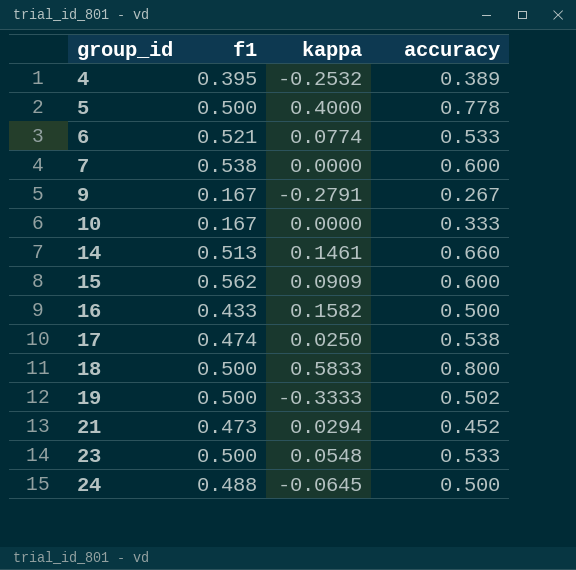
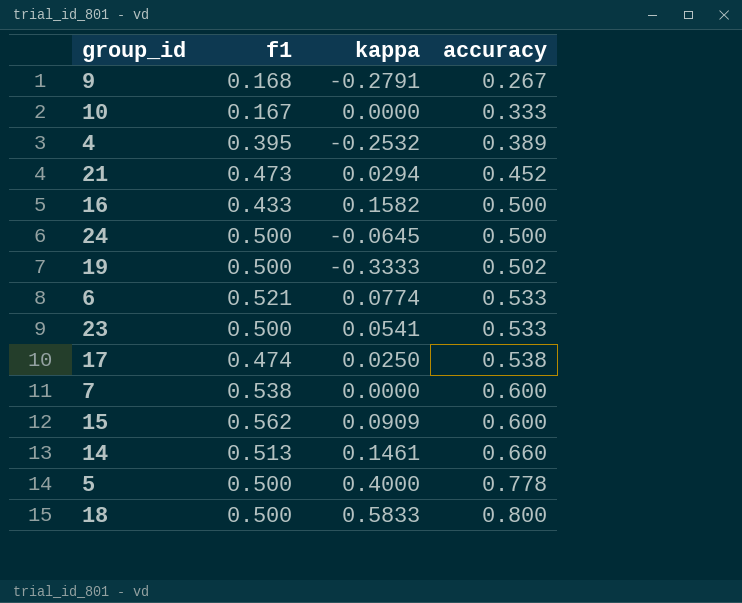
row order: group_id ascending -> accuracy ascending
9 | f1: 0.167 -> 0.168
24 | f1: 0.488 -> 0.500
23 | kappa: 0.0548 -> 0.0541

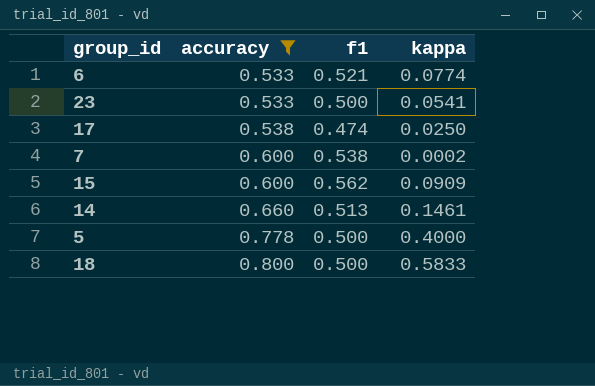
filter: none -> accuracy >= 0.533
column accuracy | position: 4 -> 2
7 | kappa: 0.0000 -> 0.0002

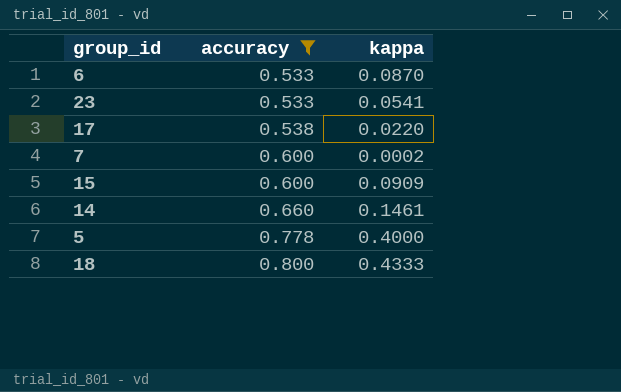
column f1 | position: 3 -> none
6 | kappa: 0.0774 -> 0.0870
17 | kappa: 0.0250 -> 0.0220
18 | kappa: 0.5833 -> 0.4333

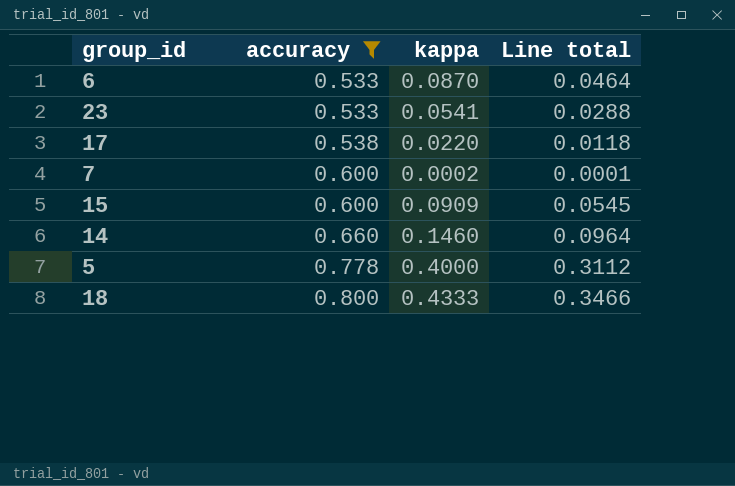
column Line total | formula: none -> [accuracy] * [kappa]
14 | kappa: 0.1461 -> 0.1460

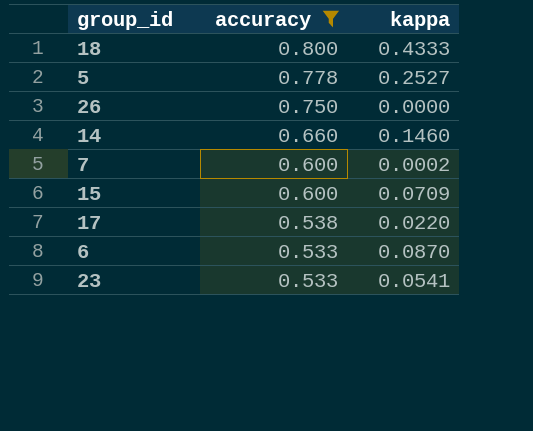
row order: accuracy ascending -> accuracy descending
column Line total | formula: [accuracy] * [kappa] -> none
5 | kappa: 0.4000 -> 0.2527
row 26: none -> 0.750 | 0.0000
15 | kappa: 0.0909 -> 0.0709

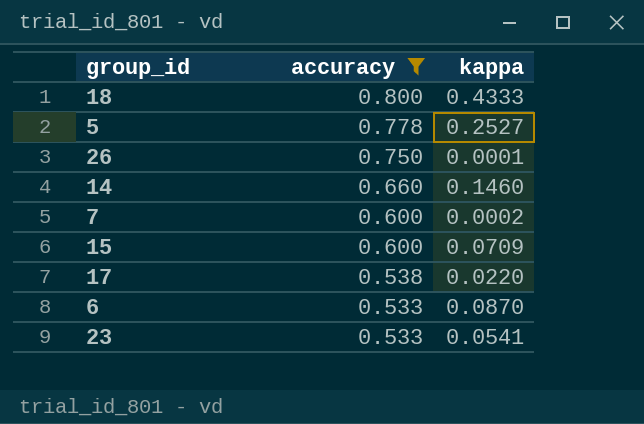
26 | kappa: 0.0000 -> 0.0001

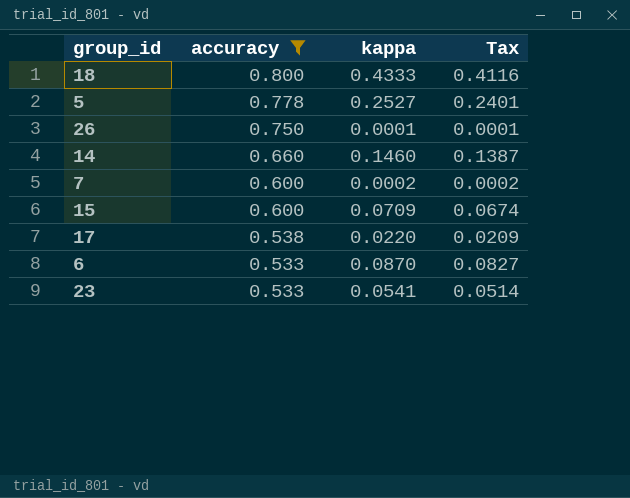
column Tax | formula: none -> [kappa] * 0.95

